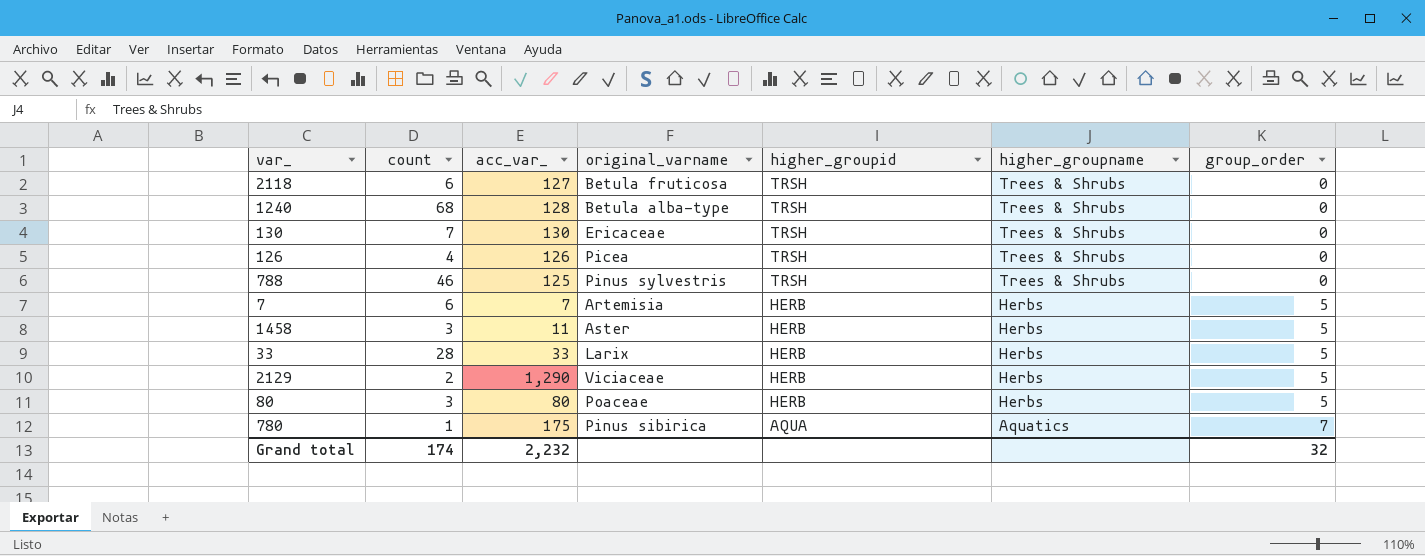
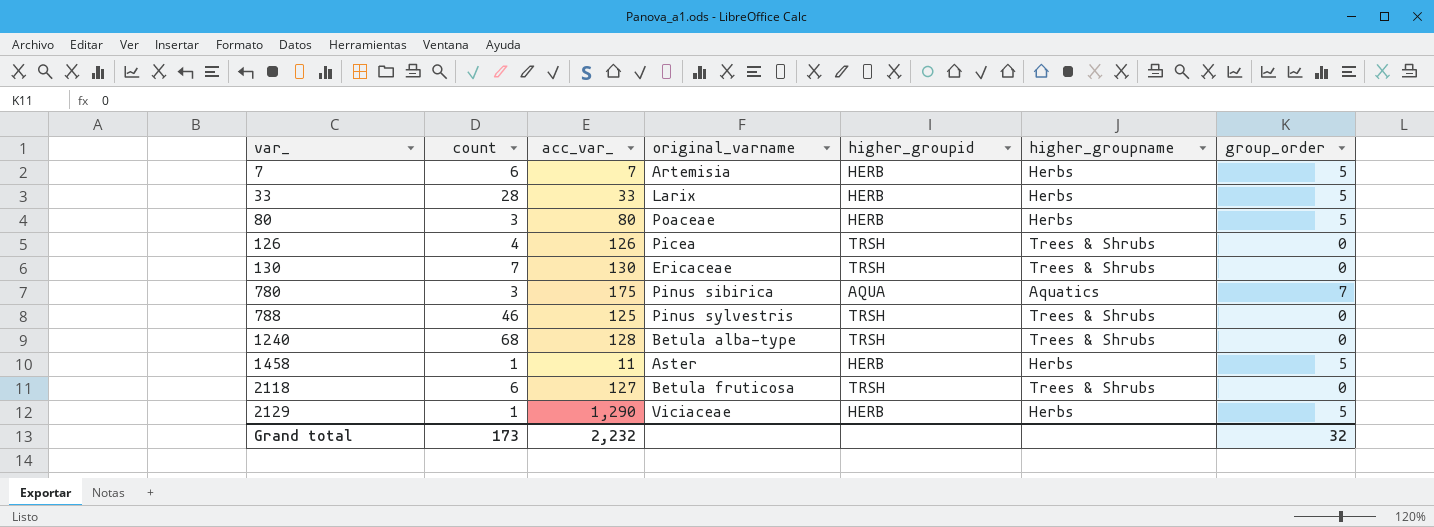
row order: higher_groupid descending -> var_ ascending
780 | count: 1 -> 3
1458 | count: 3 -> 1
2129 | count: 2 -> 1
Grand total | count: 174 -> 173

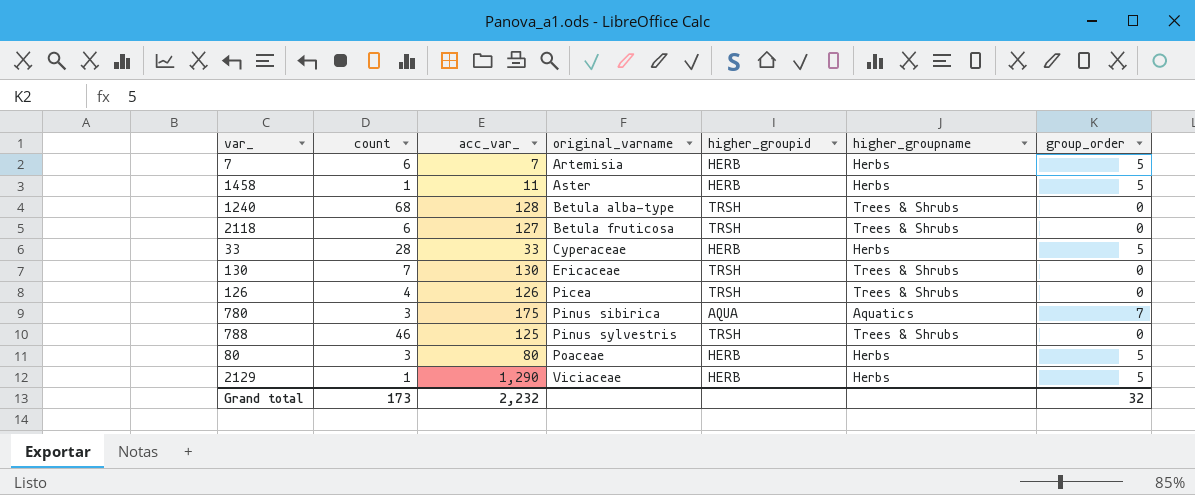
row order: var_ ascending -> original_varname ascending
33 | original_varname: Larix -> Cyperaceae

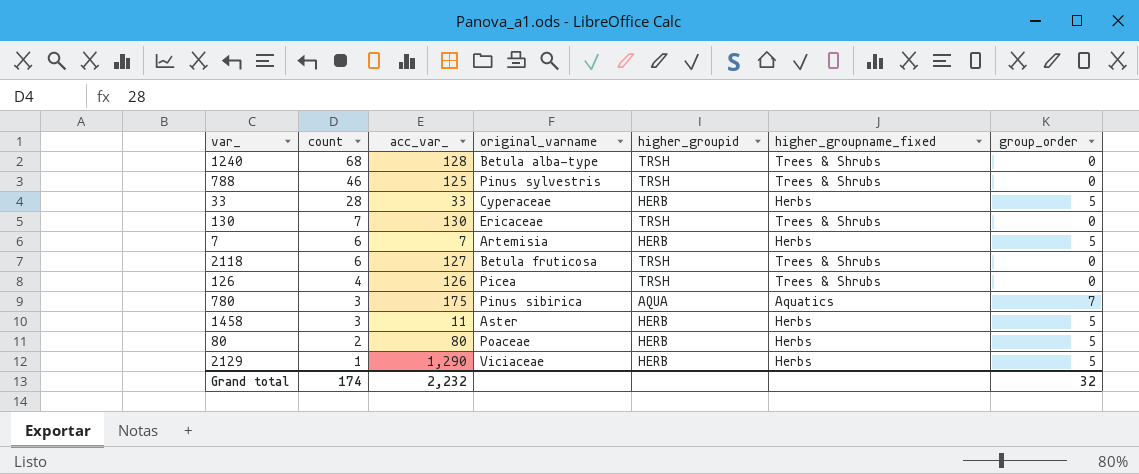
row order: original_varname ascending -> count descending
column name: higher_groupname -> higher_groupname_fixed
1458 | count: 1 -> 3
80 | count: 3 -> 2
Grand total | count: 173 -> 174

